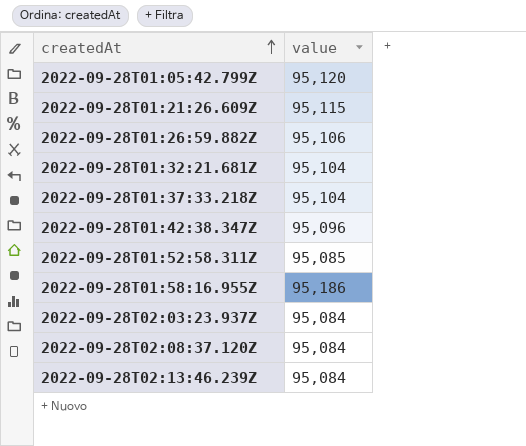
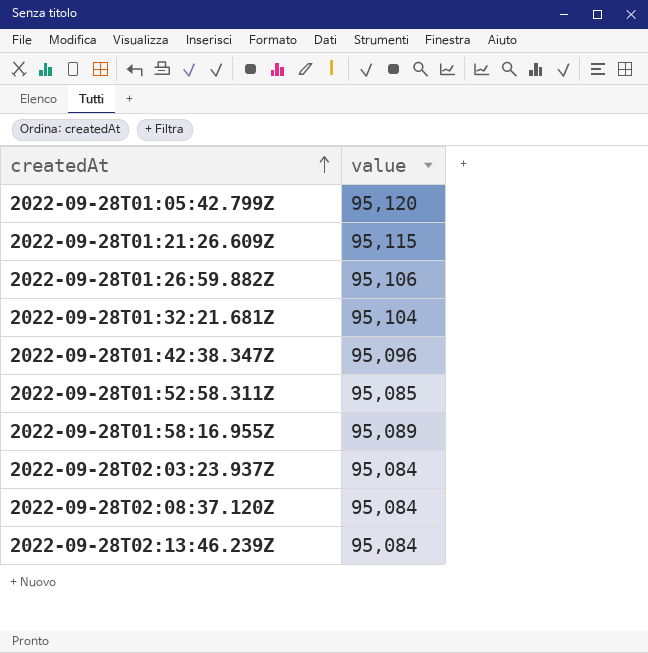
row 2022-09-28T01:37:33.218Z: 95,104 -> none
2022-09-28T01:58:16.955Z | value: 95,186 -> 95,089

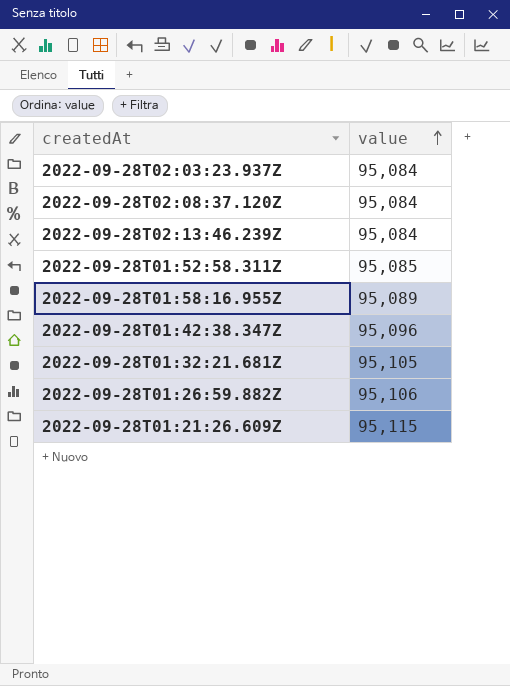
row order: createdAt ascending -> value ascending
row 2022-09-28T01:05:42.799Z: 95,120 -> none
2022-09-28T01:32:21.681Z | value: 95,104 -> 95,105

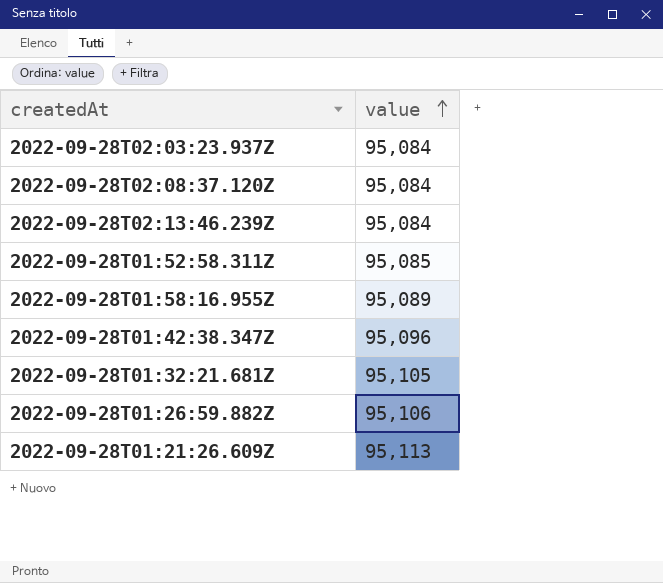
2022-09-28T01:21:26.609Z | value: 95,115 -> 95,113

